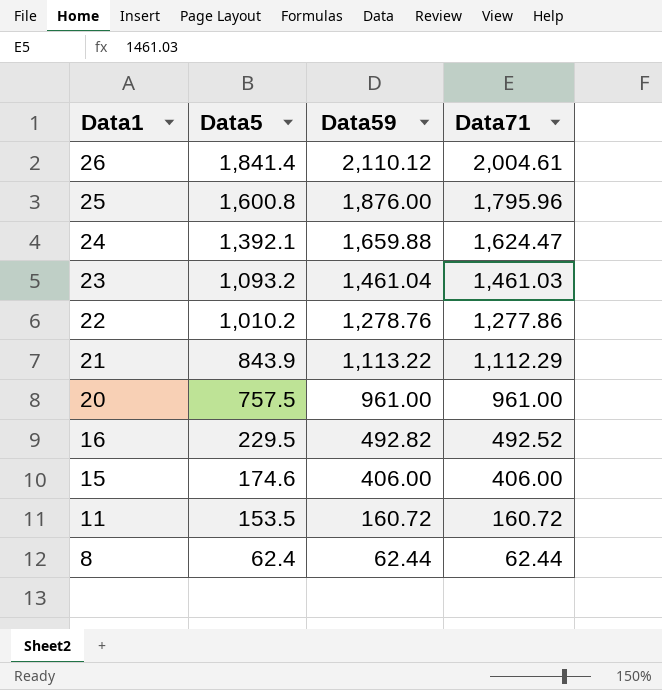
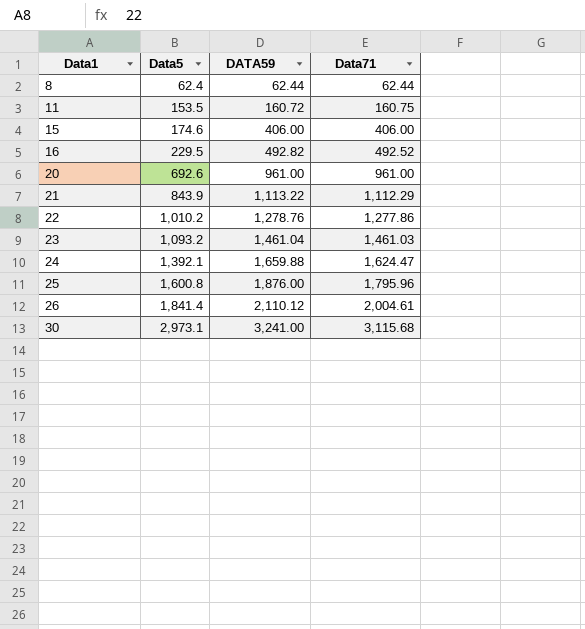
row order: Data1 descending -> Data1 ascending
column name: Data59 -> DATA59
11 | Data71: 160.72 -> 160.75
20 | Data5: 757.5 -> 692.6
row 30: none -> 2,973.1 | 3,241.00 | 3,115.68

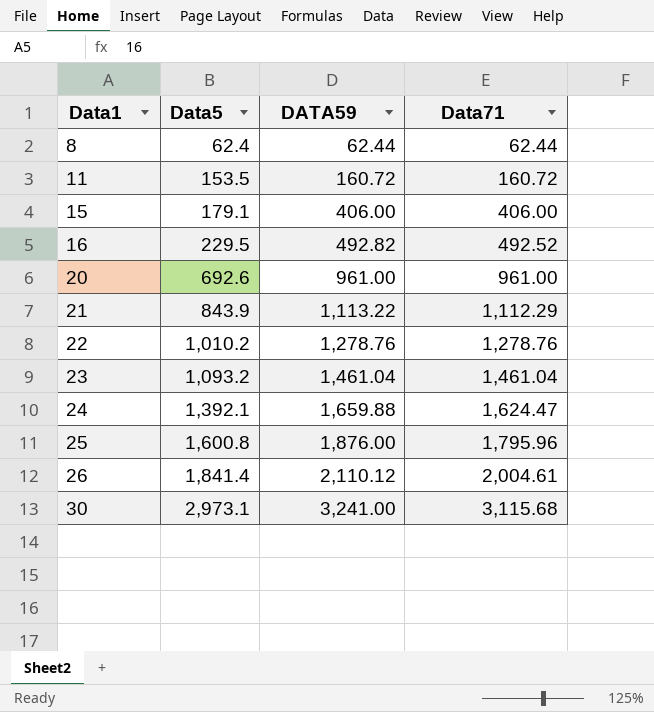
11 | Data71: 160.75 -> 160.72
15 | Data5: 174.6 -> 179.1
22 | Data71: 1,277.86 -> 1,278.76
23 | Data71: 1,461.03 -> 1,461.04

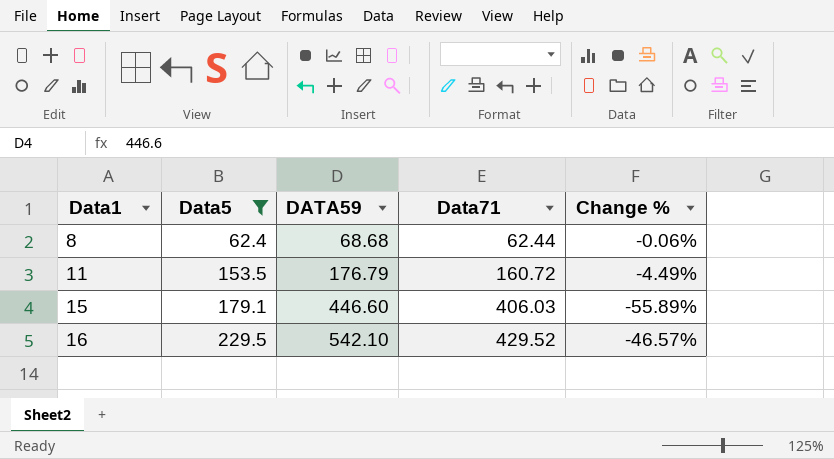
filter: none -> Data5 <= 229.5
column Change % | formula: none -> ([Data5] - [Data71]) / [Data71]
8 | DATA59: 62.44 -> 68.68
11 | DATA59: 160.72 -> 176.79
15 | DATA59: 406.00 -> 446.60
15 | Data71: 406.00 -> 406.03
16 | DATA59: 492.82 -> 542.10
16 | Data71: 492.52 -> 429.52

